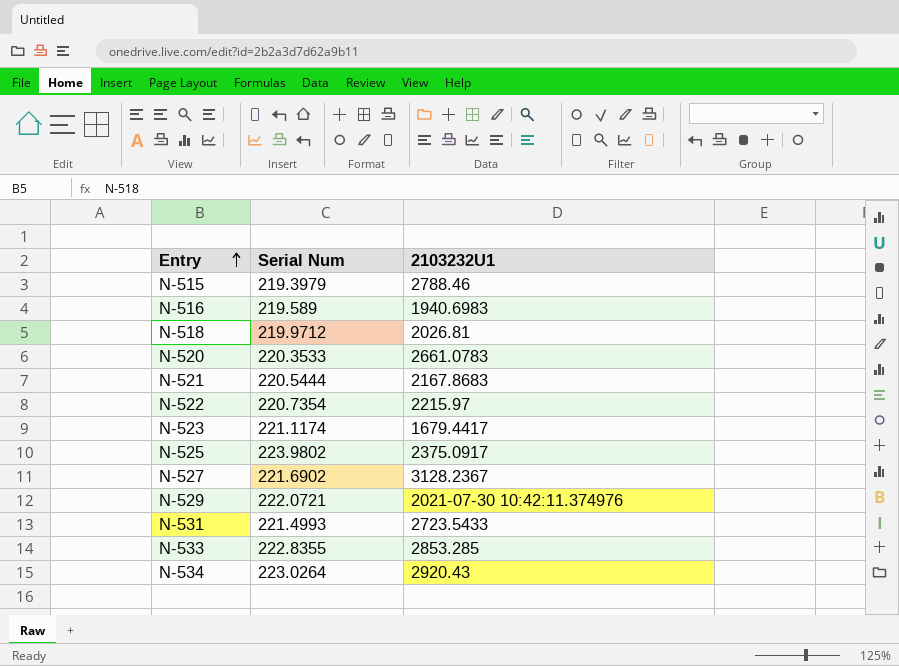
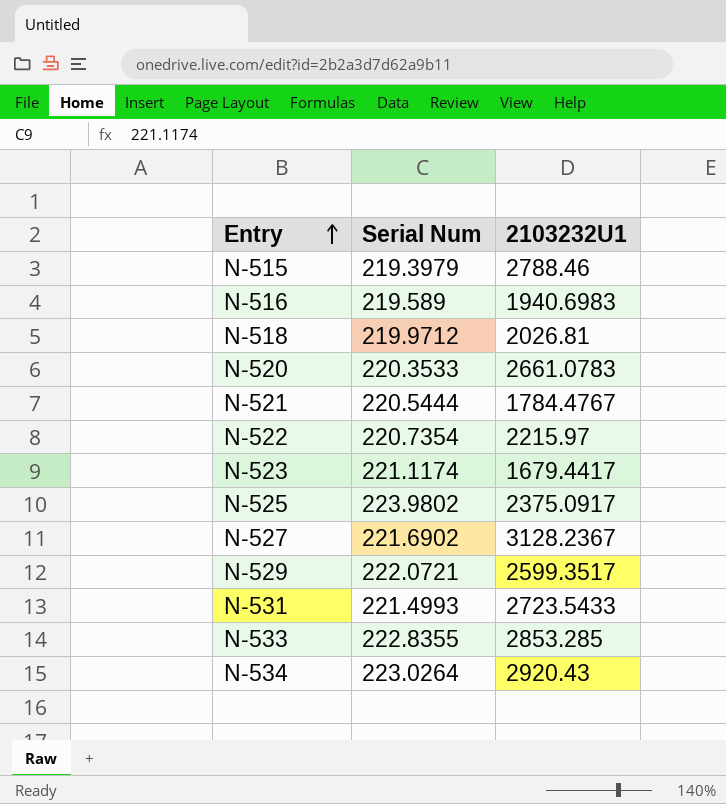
N-521 | 2103232U1: 2167.8683 -> 1784.4767
N-529 | 2103232U1: 2021-07-30 10:42:11.374976 -> 2599.3517

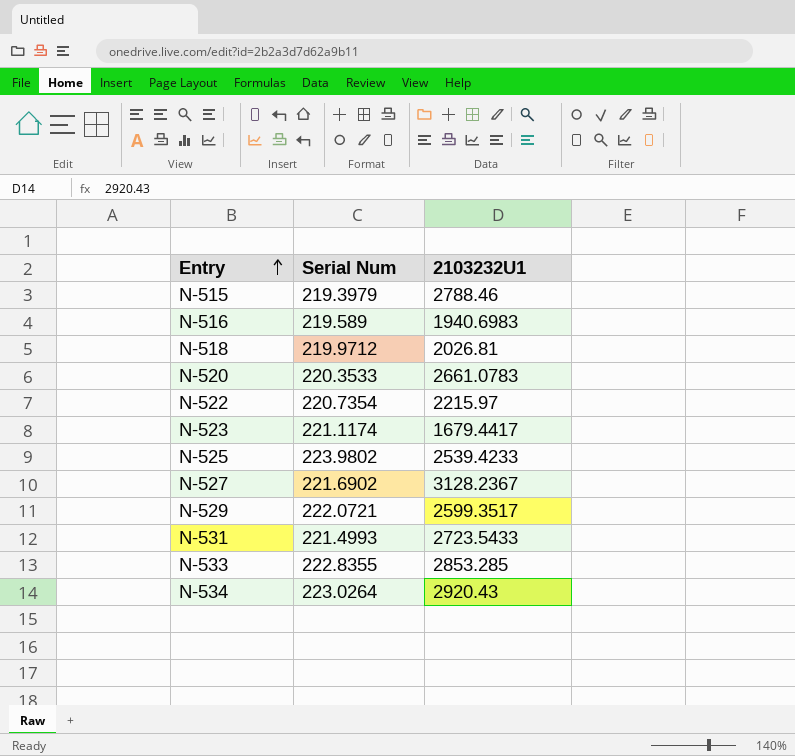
row N-521: 220.5444 | 1784.4767 -> none
N-525 | 2103232U1: 2375.0917 -> 2539.4233

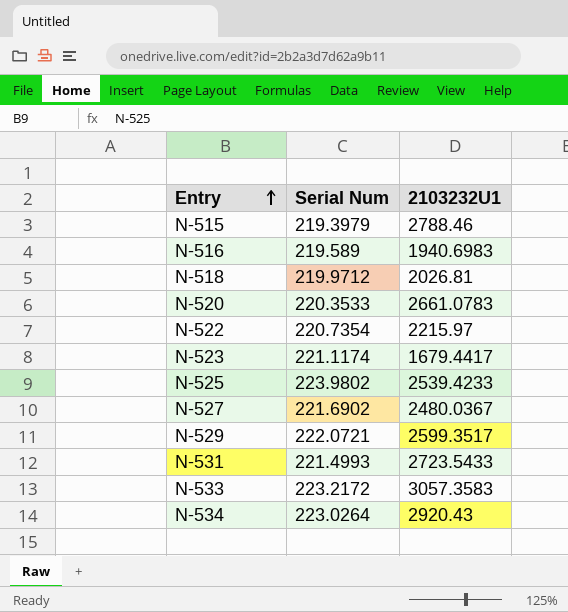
N-527 | 2103232U1: 3128.2367 -> 2480.0367
N-533 | Serial Num: 222.8355 -> 223.2172
N-533 | 2103232U1: 2853.285 -> 3057.3583

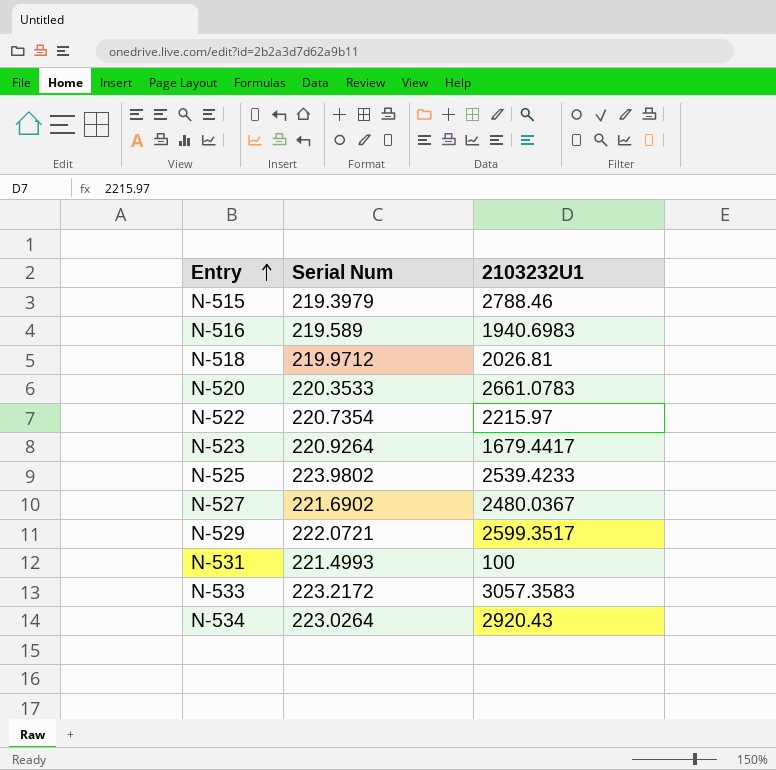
N-523 | Serial Num: 221.1174 -> 220.9264
N-531 | 2103232U1: 2723.5433 -> 100

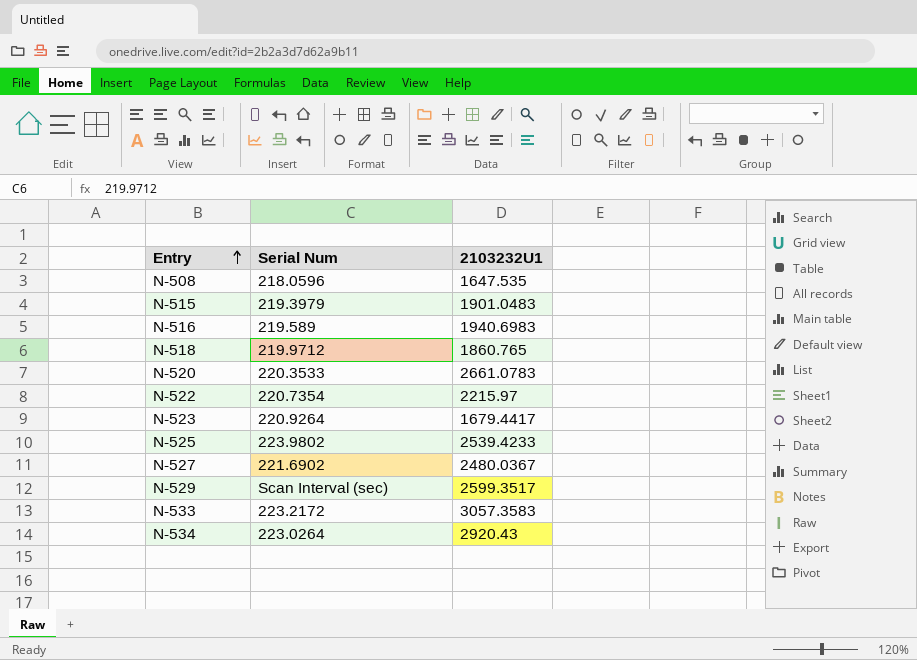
row N-531: 221.4993 | 100 -> none
row N-508: none -> 218.0596 | 1647.535
N-515 | 2103232U1: 2788.46 -> 1901.0483
N-518 | 2103232U1: 2026.81 -> 1860.765
N-529 | Serial Num: 222.0721 -> Scan Interval (sec)

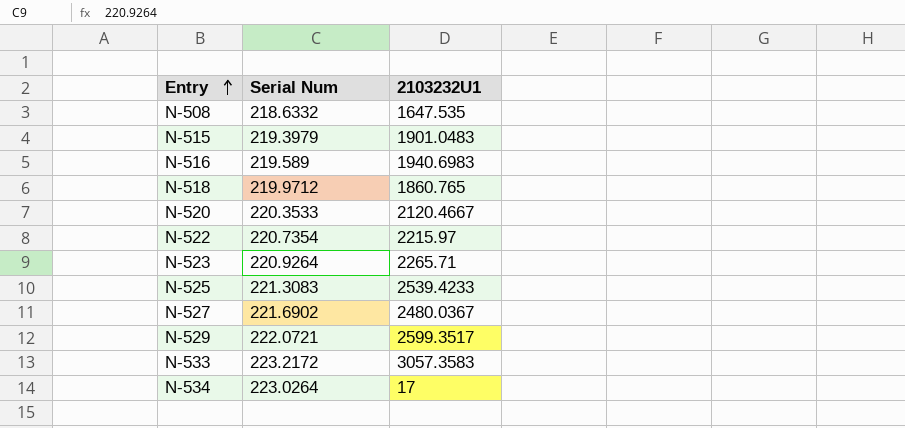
N-508 | Serial Num: 218.0596 -> 218.6332
N-520 | 2103232U1: 2661.0783 -> 2120.4667
N-523 | 2103232U1: 1679.4417 -> 2265.71
N-525 | Serial Num: 223.9802 -> 221.3083
N-529 | Serial Num: Scan Interval (sec) -> 222.0721
N-534 | 2103232U1: 2920.43 -> 17

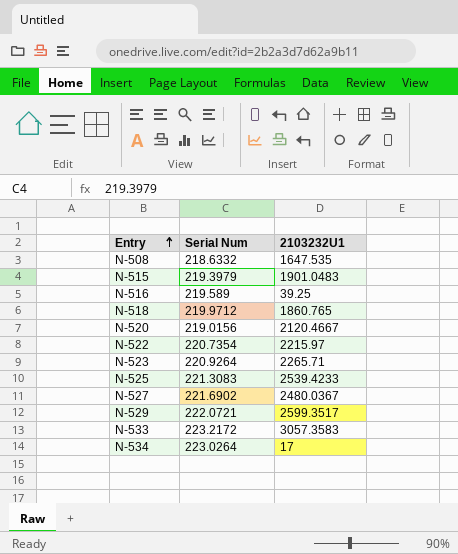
N-516 | 2103232U1: 1940.6983 -> 39.25
N-520 | Serial Num: 220.3533 -> 219.0156

